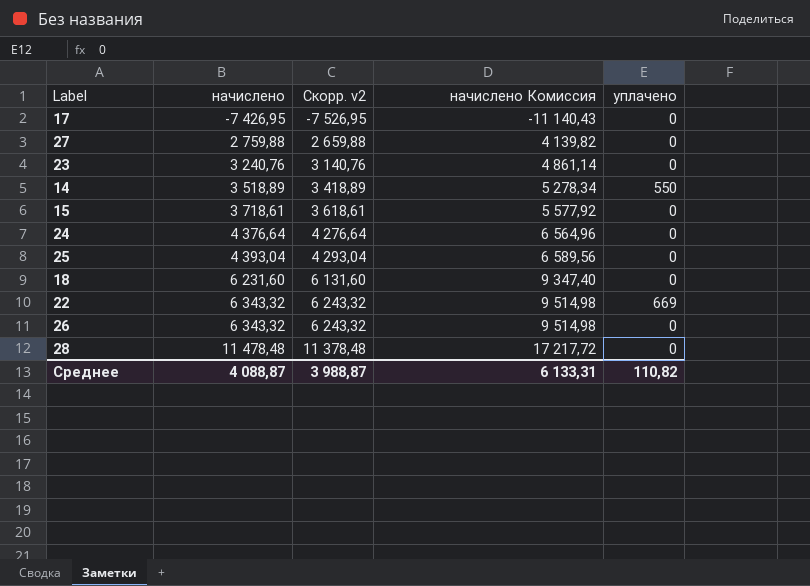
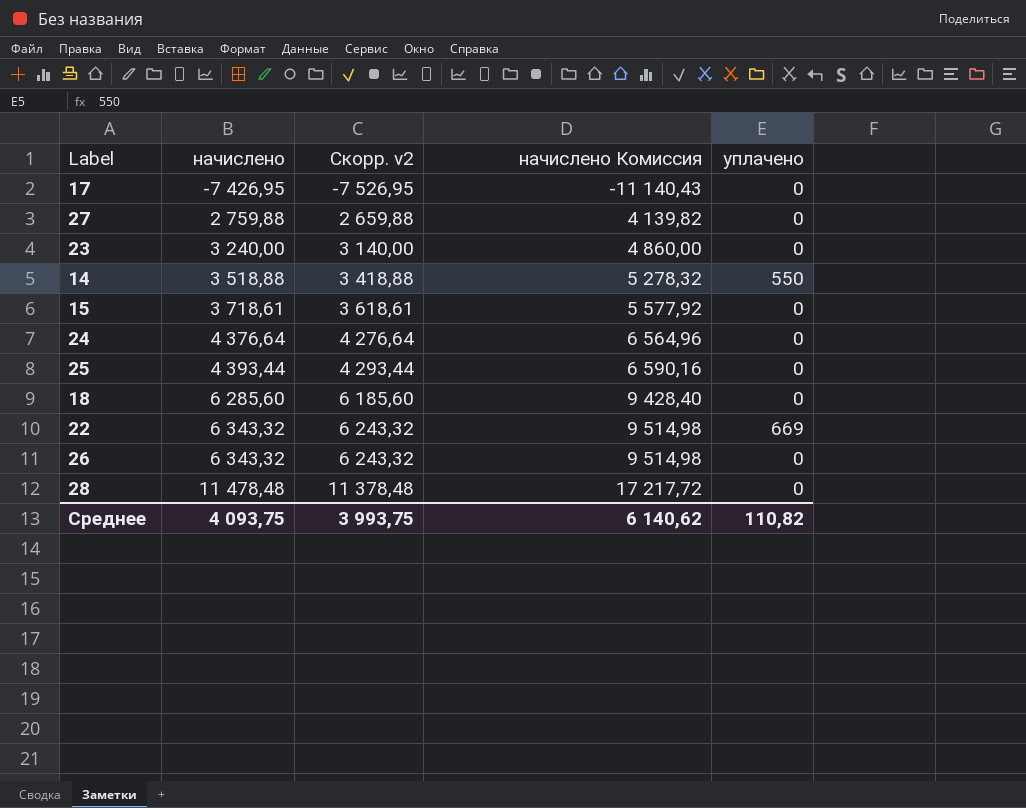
23 | начислено: 3 240,76 -> 3 240,00
23 | Скорр. v2: 3 140,76 -> 3 140,00
23 | начислено Комиссия: 4 861,14 -> 4 860,00
14 | начислено: 3 518,89 -> 3 518,88
14 | Скорр. v2: 3 418,89 -> 3 418,88
14 | начислено Комиссия: 5 278,34 -> 5 278,32
25 | начислено: 4 393,04 -> 4 393,44
25 | Скорр. v2: 4 293,04 -> 4 293,44
25 | начислено Комиссия: 6 589,56 -> 6 590,16
18 | начислено: 6 231,60 -> 6 285,60
18 | Скорр. v2: 6 131,60 -> 6 185,60
18 | начислено Комиссия: 9 347,40 -> 9 428,40
Среднее | начислено: 4 088,87 -> 4 093,75
Среднее | Скорр. v2: 3 988,87 -> 3 993,75
Среднее | начислено Комиссия: 6 133,31 -> 6 140,62

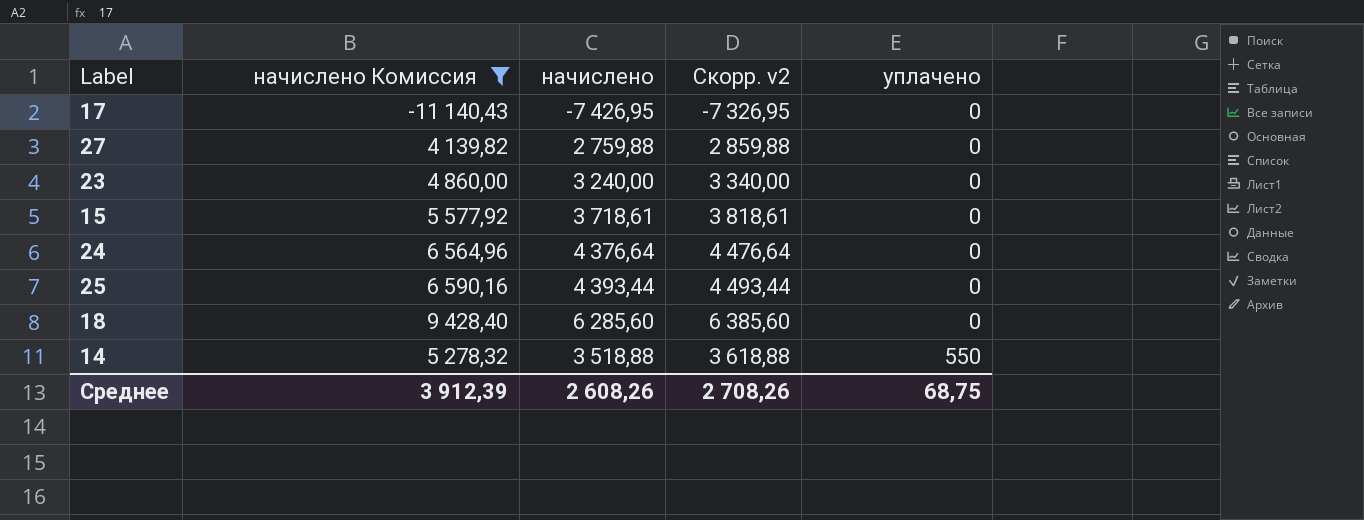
filter: none -> начислено Комиссия <= 9 428,40
row order: начислено ascending -> уплачено ascending
column начислено Комиссия | position: 4 -> 2
column Скорр. v2 | formula: [начислено] - 100 -> [начислено] + 100
Среднее | начислено Комиссия: 6 140,62 -> 3 912,39
Среднее | начислено: 4 093,75 -> 2 608,26
Среднее | Скорр. v2: 3 993,75 -> 2 708,26
Среднее | уплачено: 110,82 -> 68,75

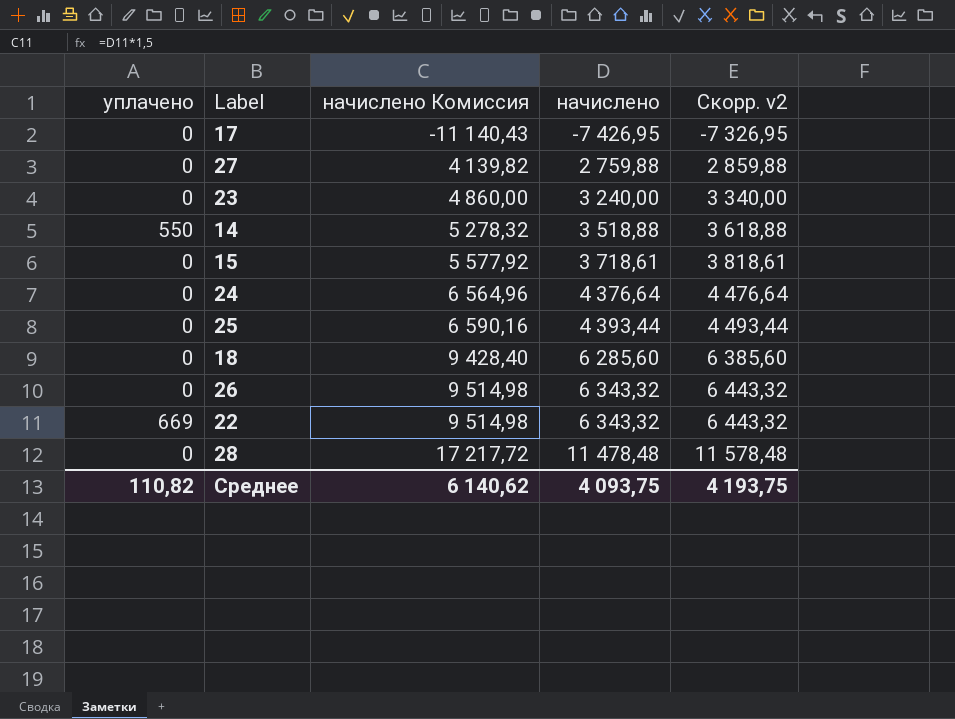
filter: начислено Комиссия <= 9 428,40 -> none
row order: уплачено ascending -> начислено Комиссия ascending
column уплачено | position: 5 -> 1
Среднее | уплачено: 68,75 -> 110,82
Среднее | начислено Комиссия: 3 912,39 -> 6 140,62
Среднее | начислено: 2 608,26 -> 4 093,75
Среднее | Скорр. v2: 2 708,26 -> 4 193,75

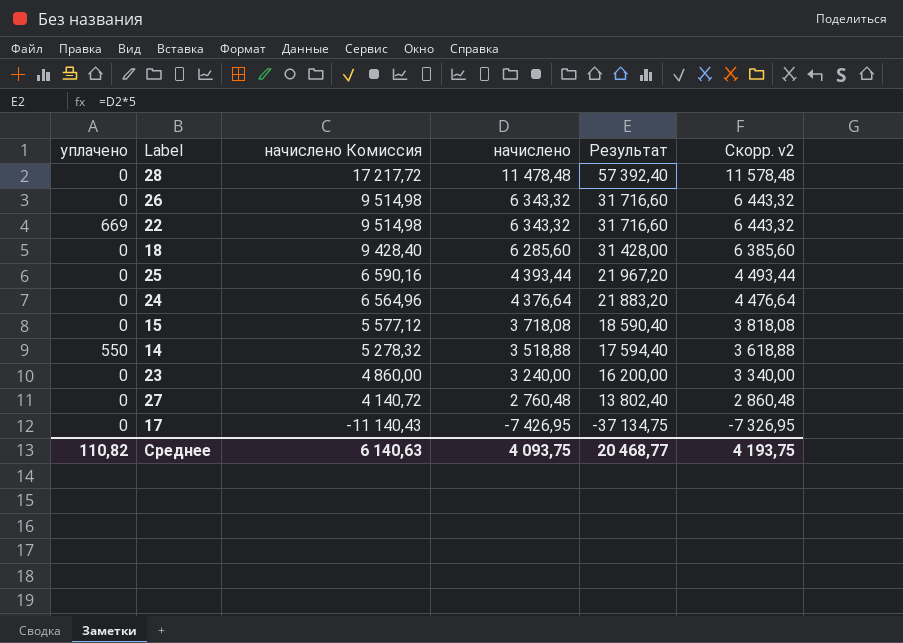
row order: начислено Комиссия ascending -> начислено Комиссия descending
column Результат | formula: none -> [начислено] * 5
15 | начислено Комиссия: 5 577,92 -> 5 577,12
15 | начислено: 3 718,61 -> 3 718,08
15 | Скорр. v2: 3 818,61 -> 3 818,08
27 | начислено Комиссия: 4 139,82 -> 4 140,72
27 | начислено: 2 759,88 -> 2 760,48
27 | Скорр. v2: 2 859,88 -> 2 860,48
Среднее | начислено Комиссия: 6 140,62 -> 6 140,63

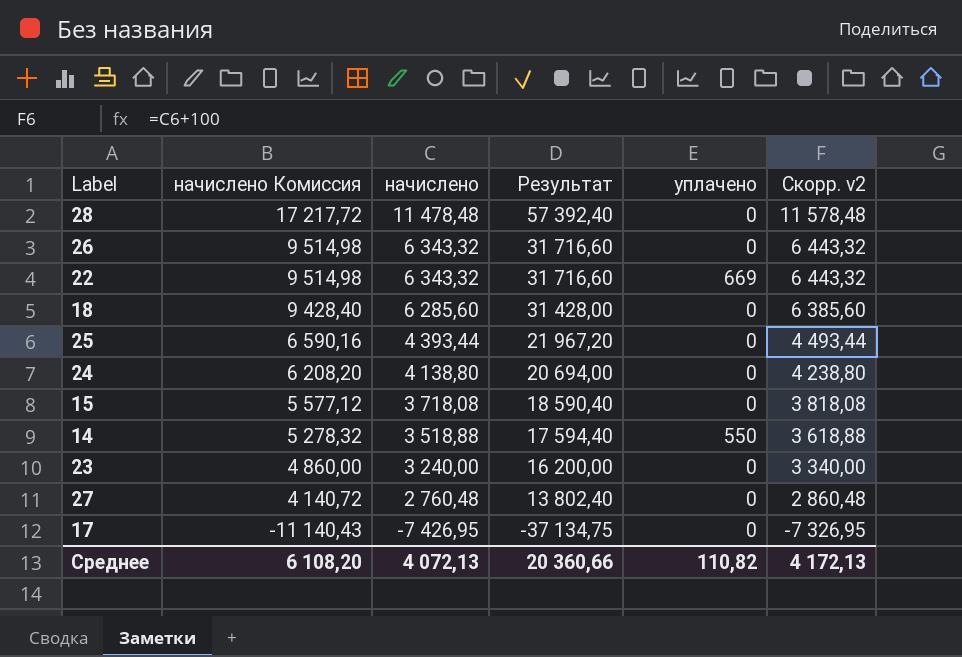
column уплачено | position: 1 -> 5
24 | начислено Комиссия: 6 564,96 -> 6 208,20
24 | начислено: 4 376,64 -> 4 138,80
24 | Результат: 21 883,20 -> 20 694,00
24 | Скорр. v2: 4 476,64 -> 4 238,80
Среднее | начислено Комиссия: 6 140,63 -> 6 108,20
Среднее | начислено: 4 093,75 -> 4 072,13
Среднее | Результат: 20 468,77 -> 20 360,66
Среднее | Скорр. v2: 4 193,75 -> 4 172,13

